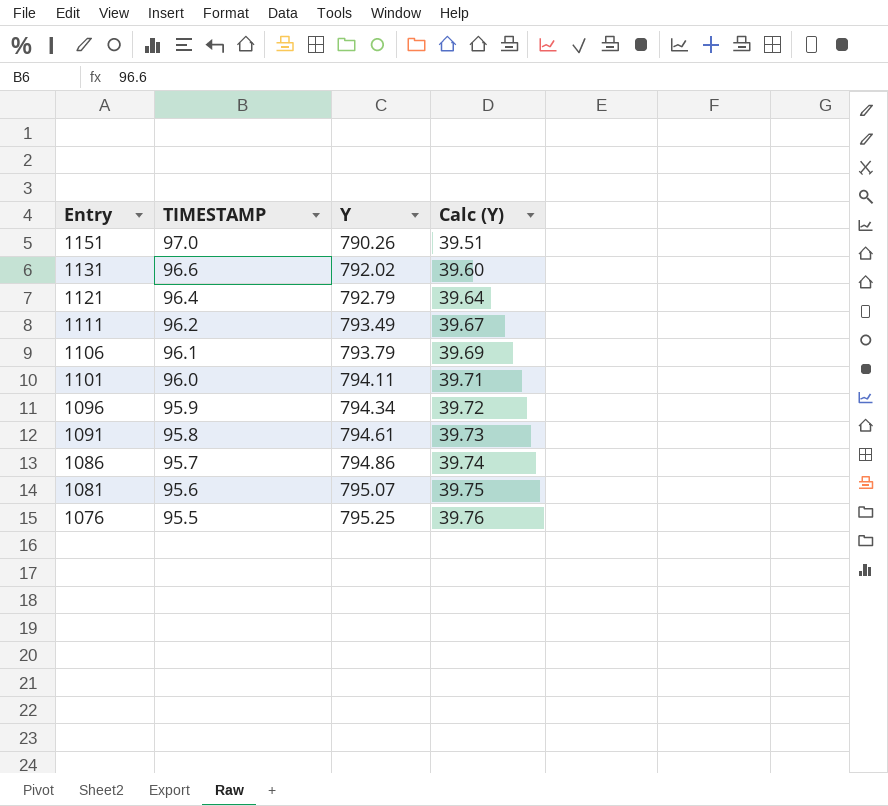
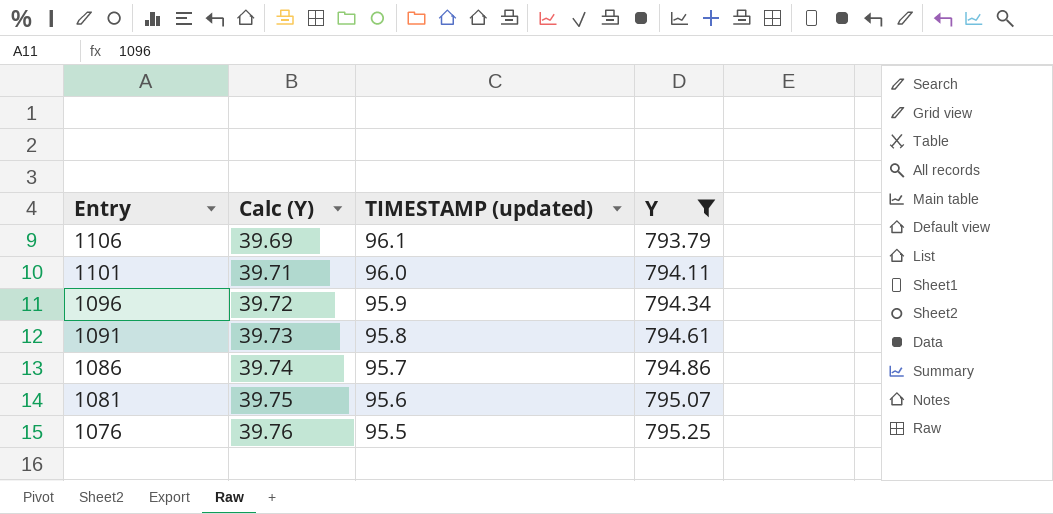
filter: none -> Y >= 793.79
column Calc (Y) | position: 4 -> 2
column name: TIMESTAMP -> TIMESTAMP (updated)

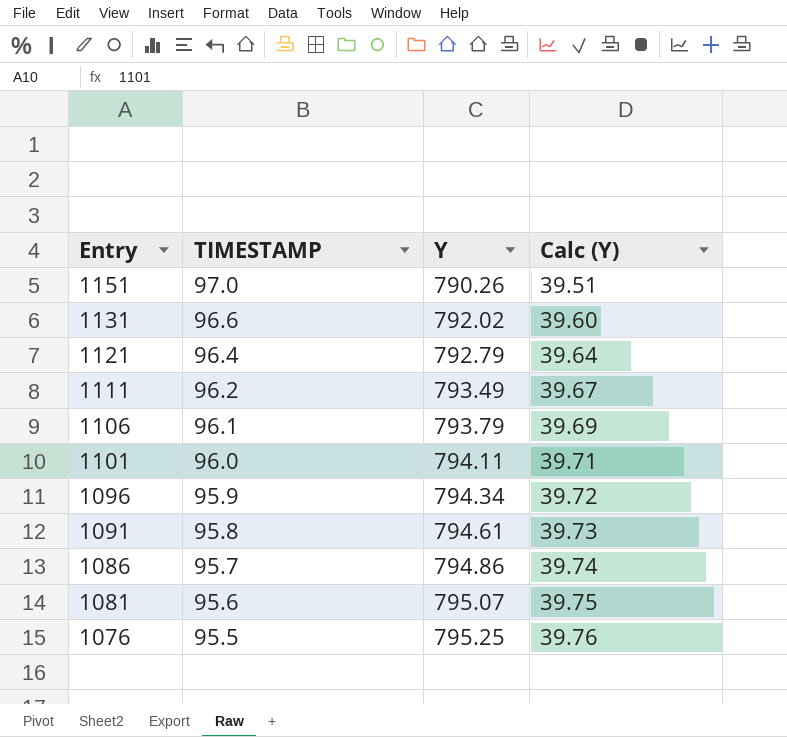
filter: Y >= 793.79 -> none
column name: TIMESTAMP (updated) -> TIMESTAMP
column Calc (Y) | position: 2 -> 4

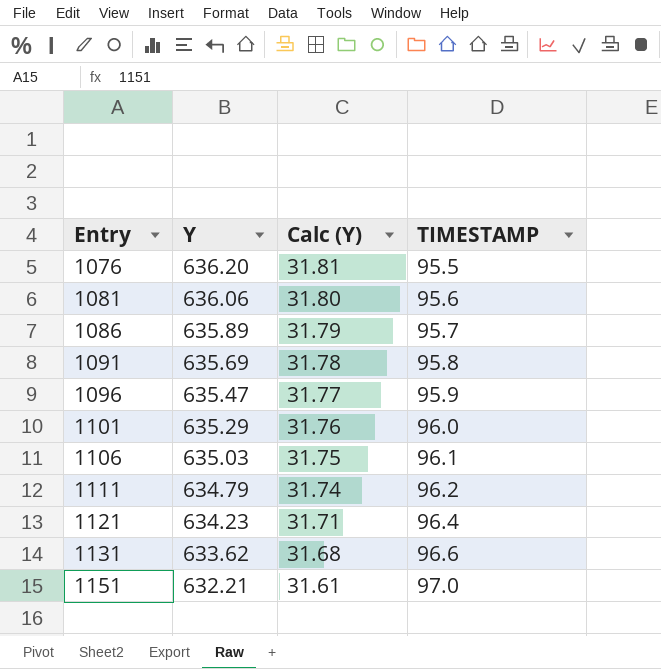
row order: Entry descending -> Entry ascending
column TIMESTAMP | position: 2 -> 4
1076 | Y: 795.25 -> 636.20
1076 | Calc (Y): 39.76 -> 31.81
1081 | Y: 795.07 -> 636.06
1081 | Calc (Y): 39.75 -> 31.80
1086 | Y: 794.86 -> 635.89
1086 | Calc (Y): 39.74 -> 31.79
1091 | Y: 794.61 -> 635.69
1091 | Calc (Y): 39.73 -> 31.78
1096 | Y: 794.34 -> 635.47
1096 | Calc (Y): 39.72 -> 31.77
1101 | Y: 794.11 -> 635.29
1101 | Calc (Y): 39.71 -> 31.76
1106 | Y: 793.79 -> 635.03
1106 | Calc (Y): 39.69 -> 31.75
1111 | Y: 793.49 -> 634.79
1111 | Calc (Y): 39.67 -> 31.74
1121 | Y: 792.79 -> 634.23
1121 | Calc (Y): 39.64 -> 31.71
1131 | Y: 792.02 -> 633.62
1131 | Calc (Y): 39.60 -> 31.68
1151 | Y: 790.26 -> 632.21
1151 | Calc (Y): 39.51 -> 31.61

